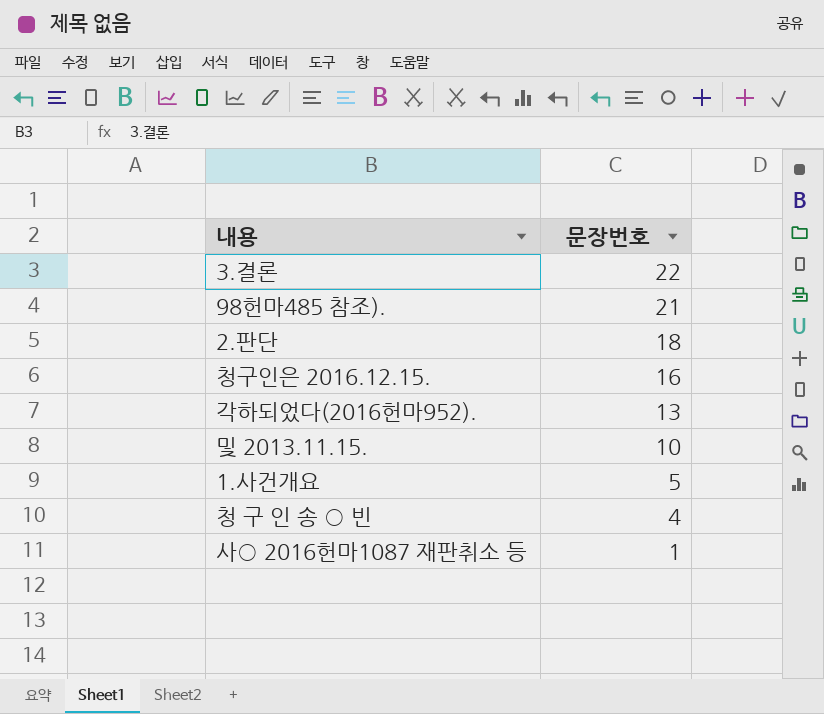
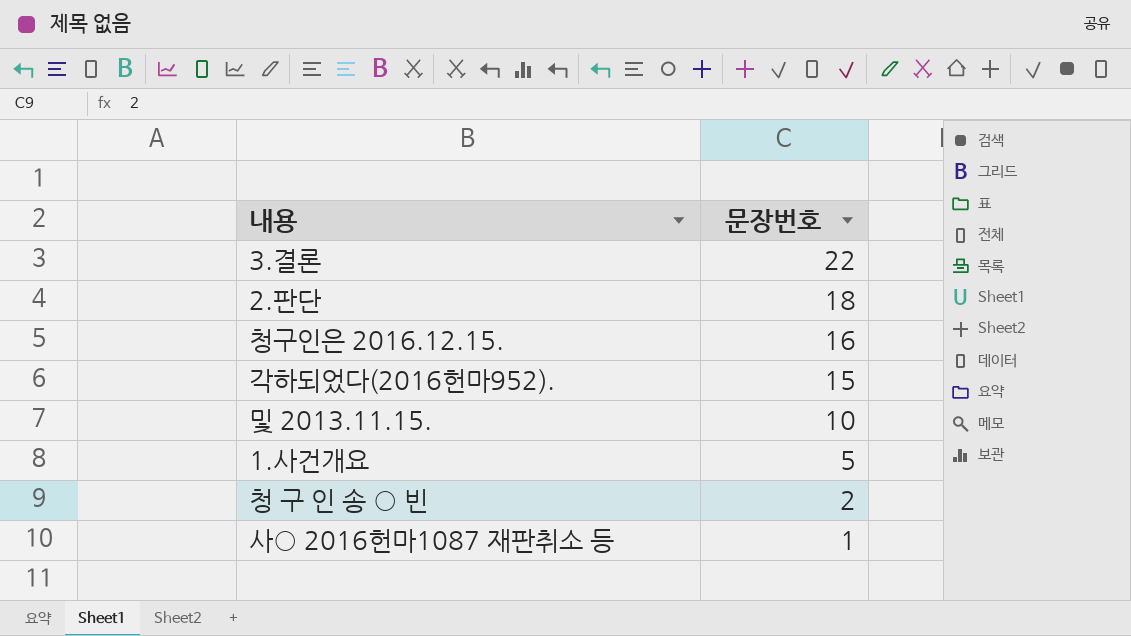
row 98헌마485 참조).: 21 -> none
각하되었다(2016헌마952). | 문장번호: 13 -> 15
청 구 인 송 ○ 빈 | 문장번호: 4 -> 2

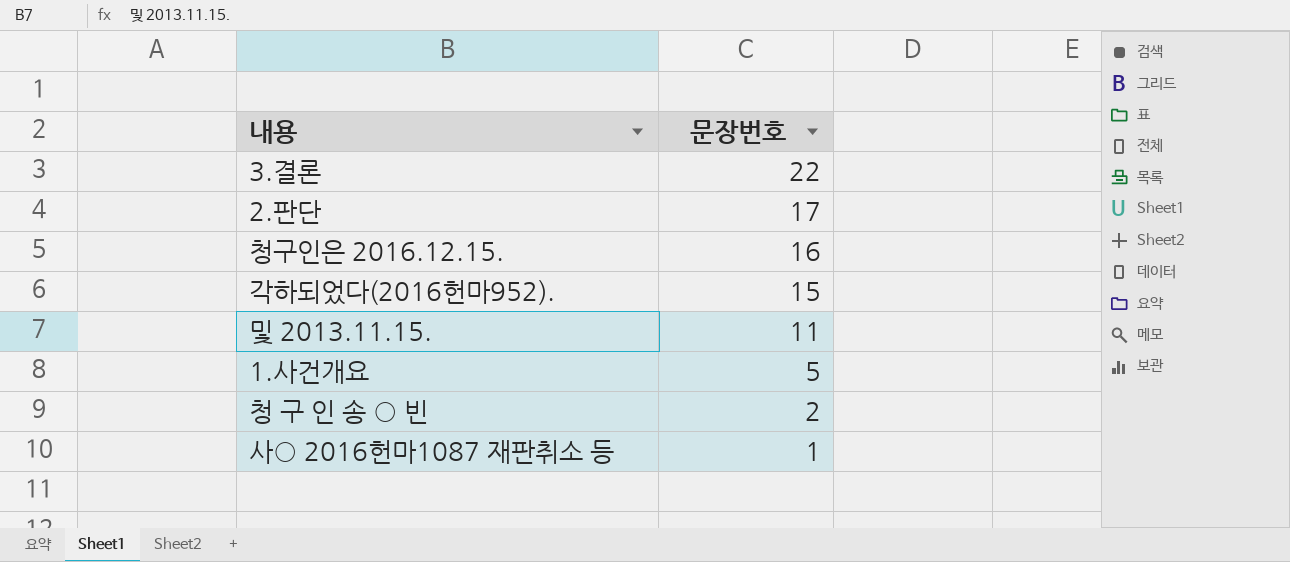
2.판단 | 문장번호: 18 -> 17
및 2013.11.15. | 문장번호: 10 -> 11

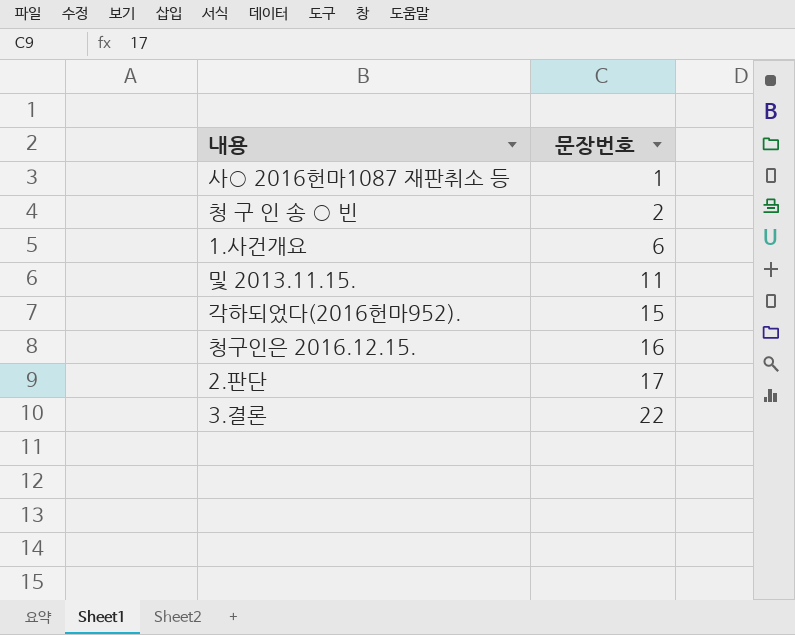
row order: 문장번호 descending -> 문장번호 ascending
1.사건개요 | 문장번호: 5 -> 6

